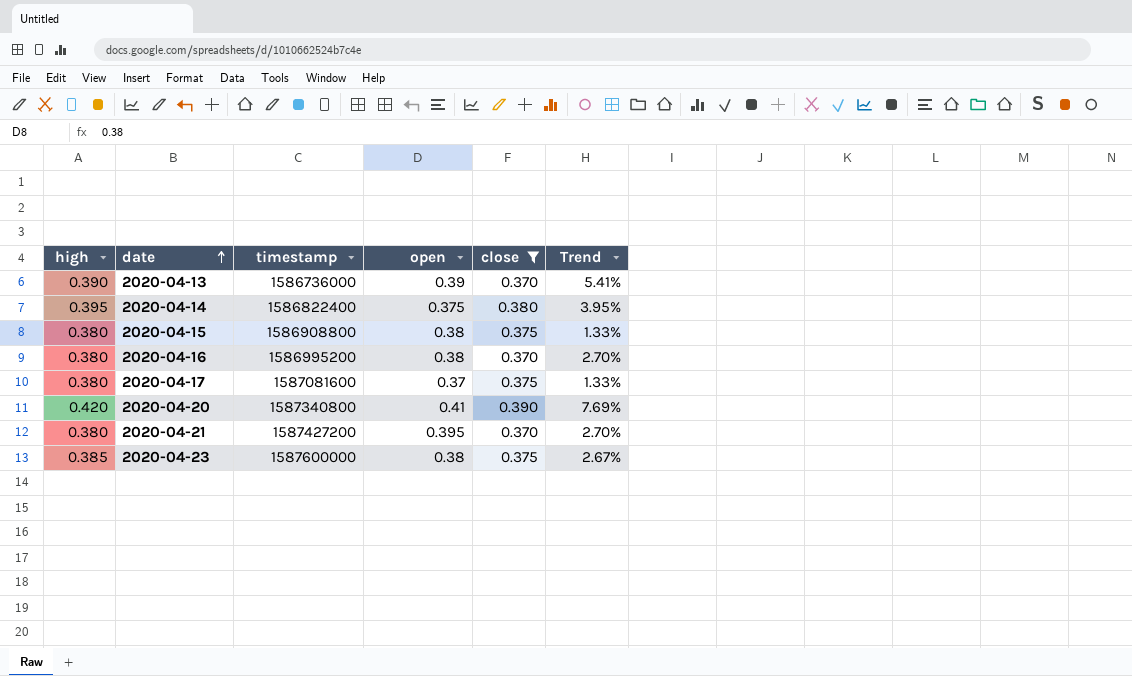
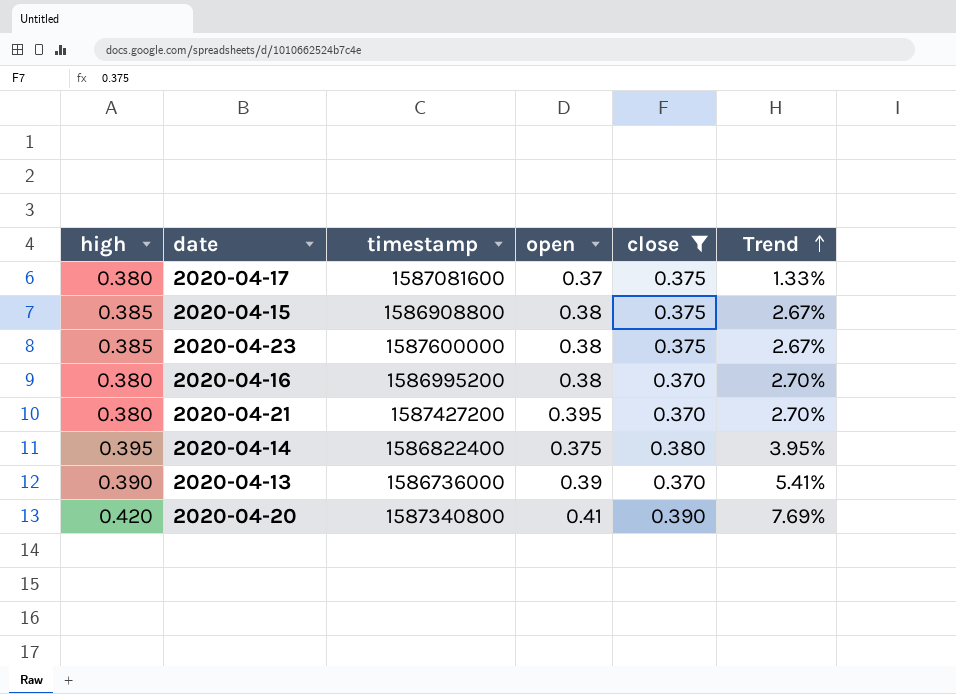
row order: date ascending -> Trend ascending
2020-04-15 | high: 0.380 -> 0.385
2020-04-15 | Trend: 1.33% -> 2.67%

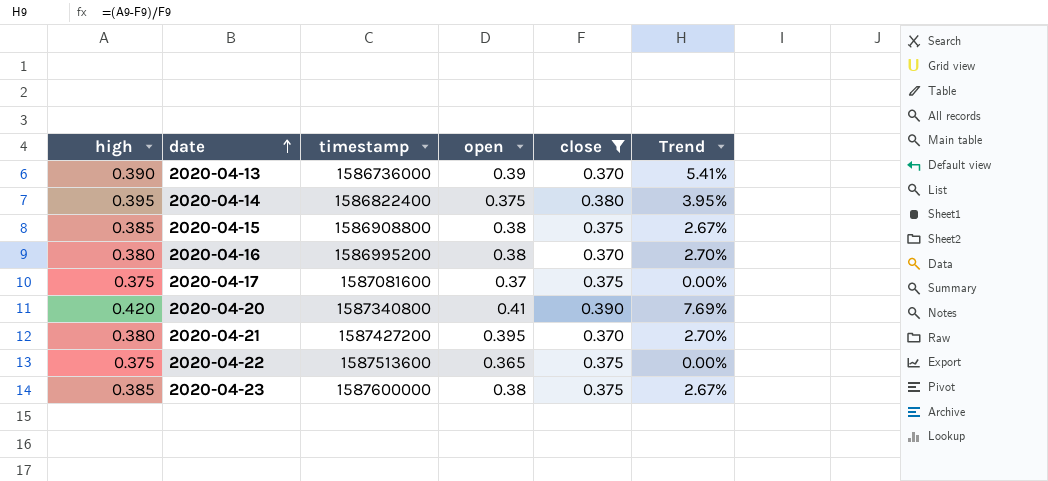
row order: Trend ascending -> date ascending
2020-04-17 | high: 0.380 -> 0.375
2020-04-17 | Trend: 1.33% -> 0.00%
row 2020-04-22: none -> 0.375 | 1587513600 | 0.365 | 0.375 | 0.00%

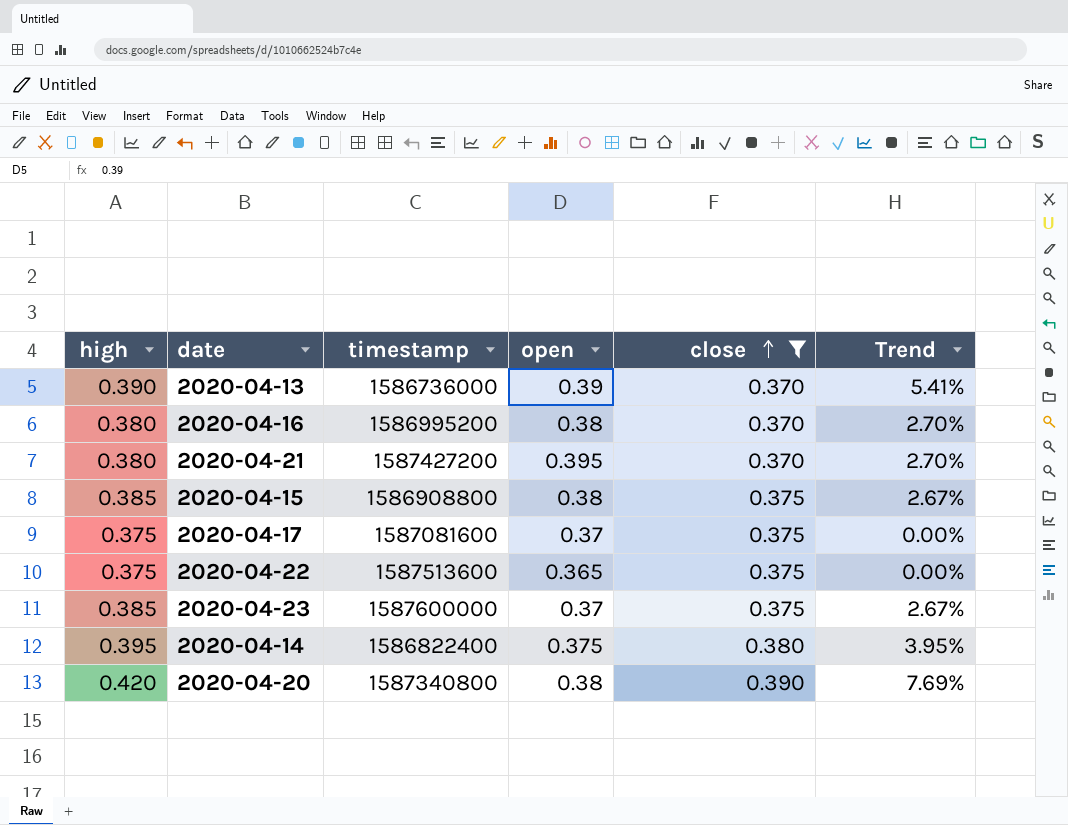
row order: date ascending -> close ascending
2020-04-23 | open: 0.38 -> 0.37
2020-04-20 | open: 0.41 -> 0.38

